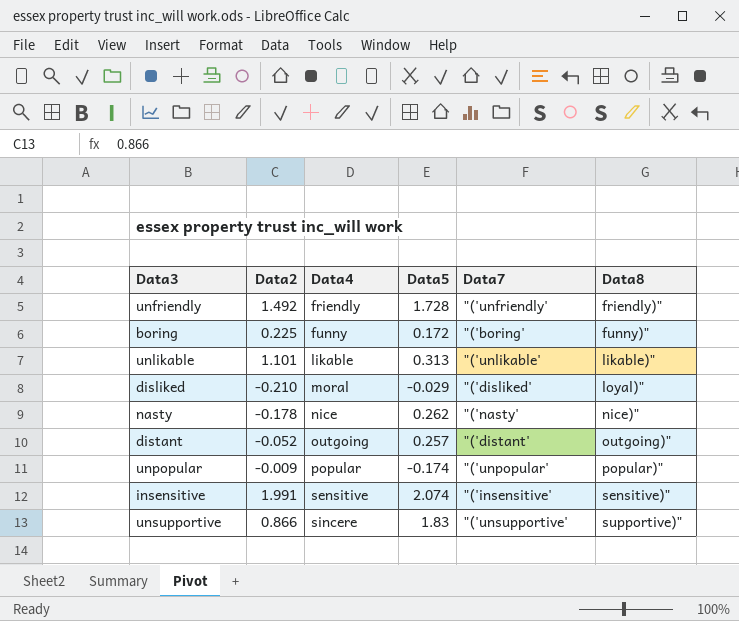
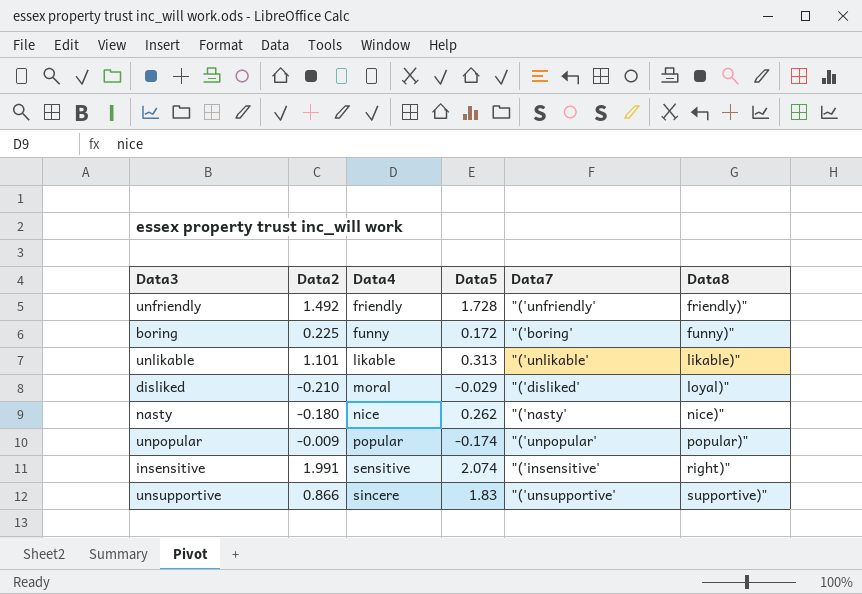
row distant: -0.052 | outgoing | 0.257 | "('distant' | outgoing)" -> none
nasty | Data2: -0.178 -> -0.180
insensitive | Data8: sensitive)" -> right)"

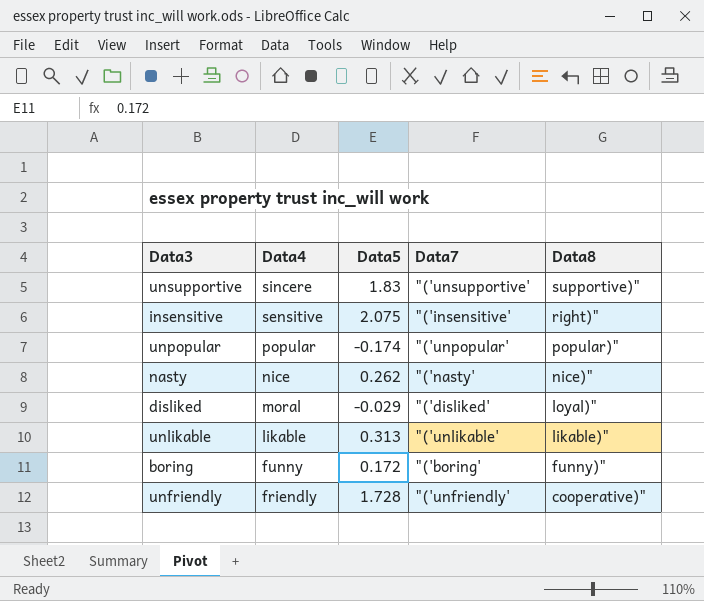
row order: Data4 ascending -> Data4 descending
column Data2 | position: 2 -> none
insensitive | Data5: 2.074 -> 2.075
unfriendly | Data8: friendly)" -> cooperative)"

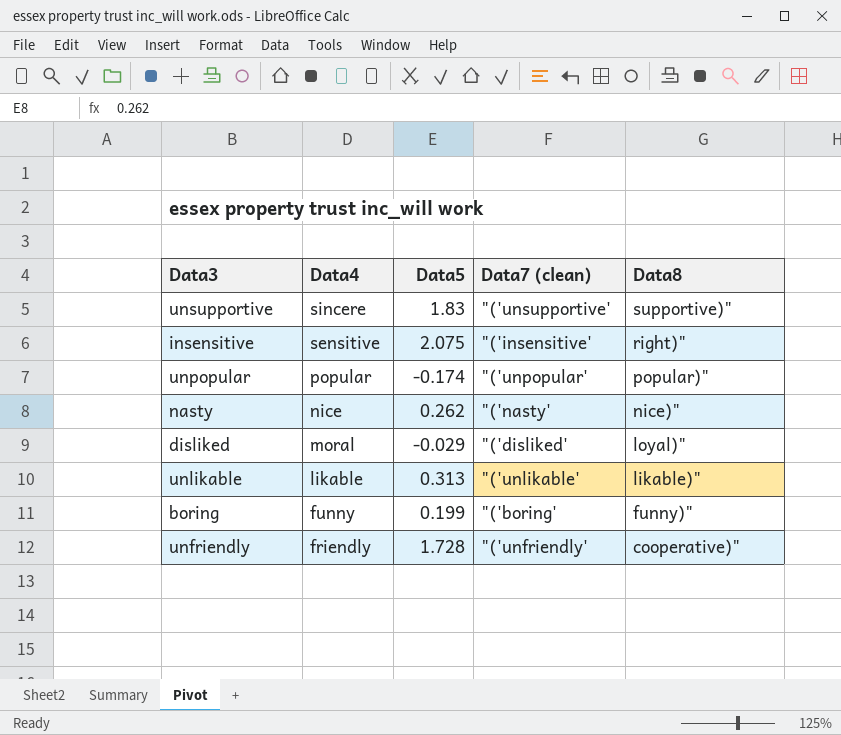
column name: Data7 -> Data7 (clean)
boring | Data5: 0.172 -> 0.199

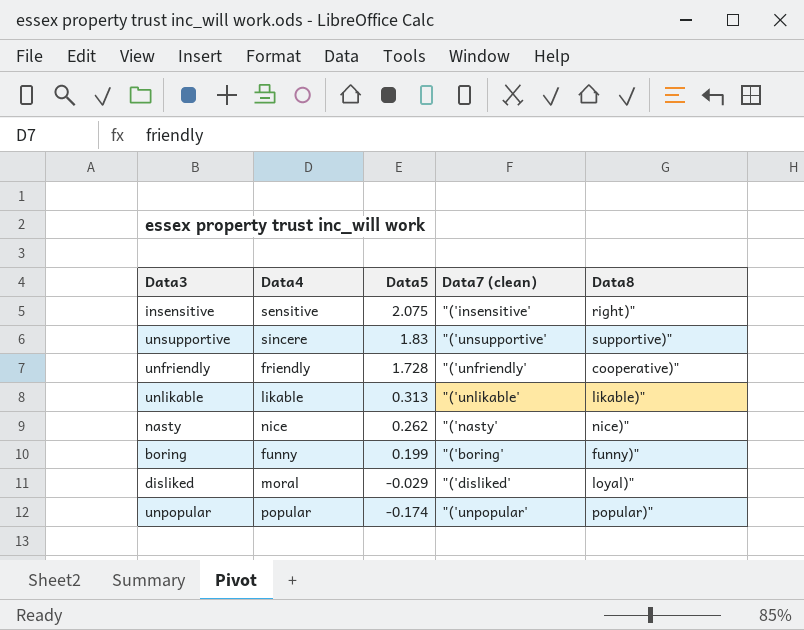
row order: Data4 descending -> Data5 descending

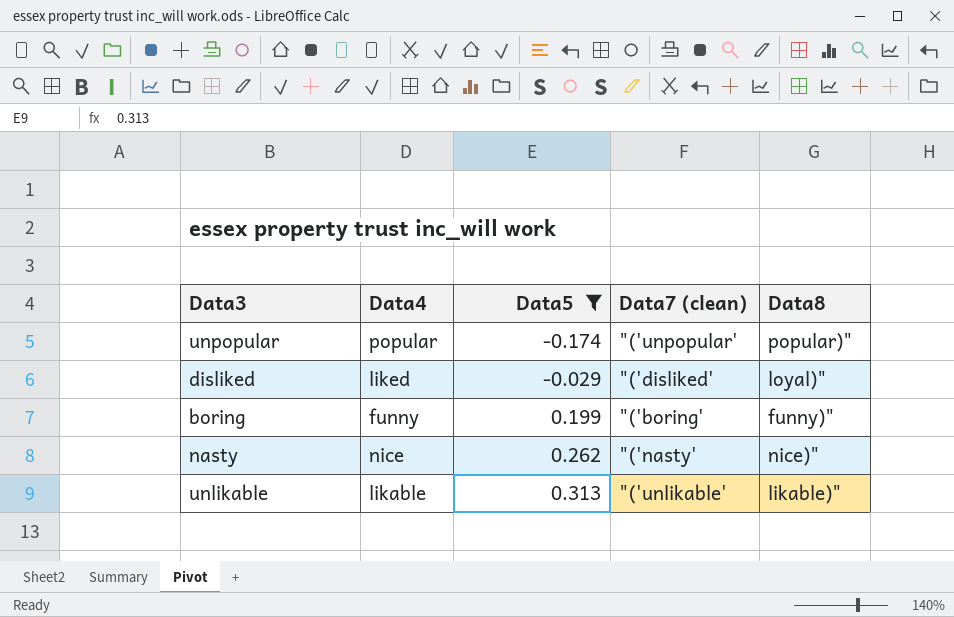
filter: none -> Data5 <= 0.313
row order: Data5 descending -> Data5 ascending
disliked | Data4: moral -> liked

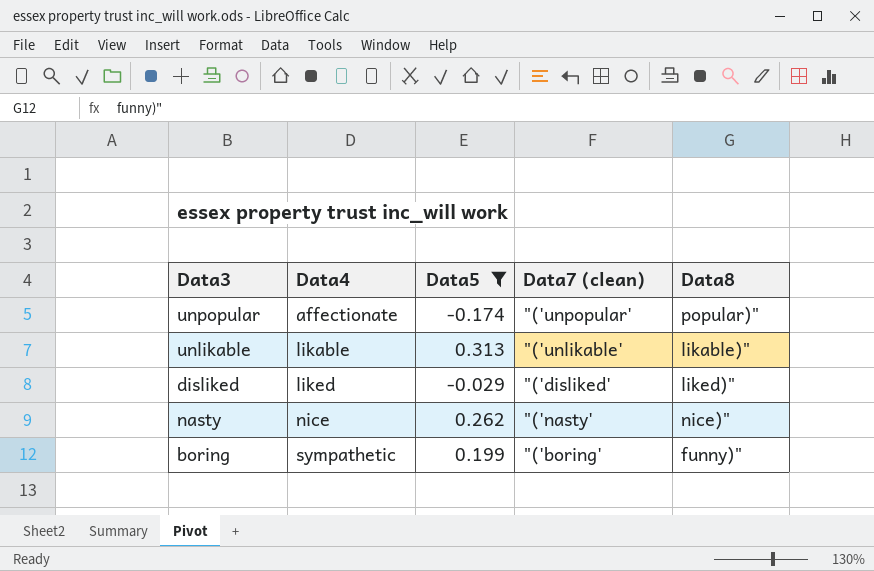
row order: Data5 ascending -> Data4 ascending
unpopular | Data4: popular -> affectionate
disliked | Data8: loyal)" -> liked)"
boring | Data4: funny -> sympathetic

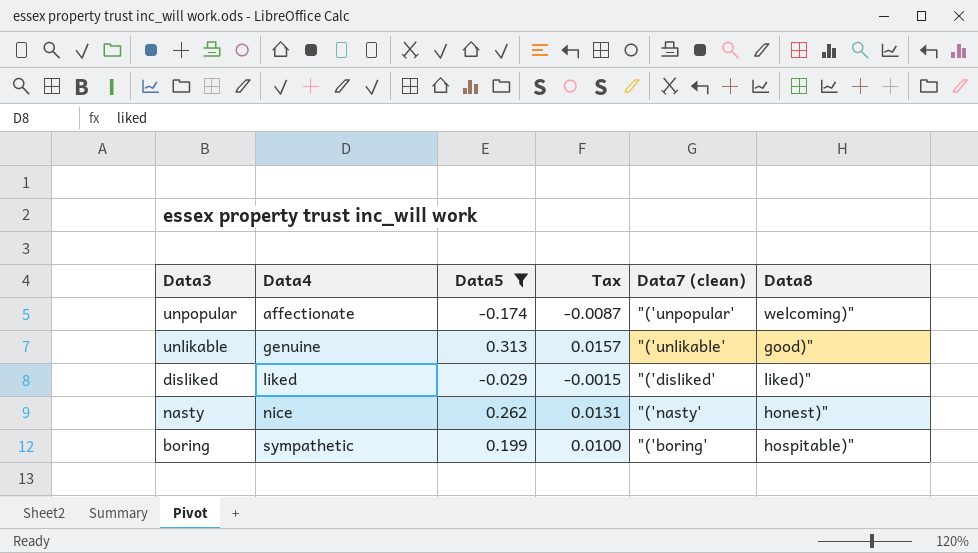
column Tax | formula: none -> [Data5] * 0.05
unpopular | Data8: popular)" -> welcoming)"
unlikable | Data4: likable -> genuine
unlikable | Data8: likable)" -> good)"
nasty | Data8: nice)" -> honest)"
boring | Data8: funny)" -> hospitable)"

